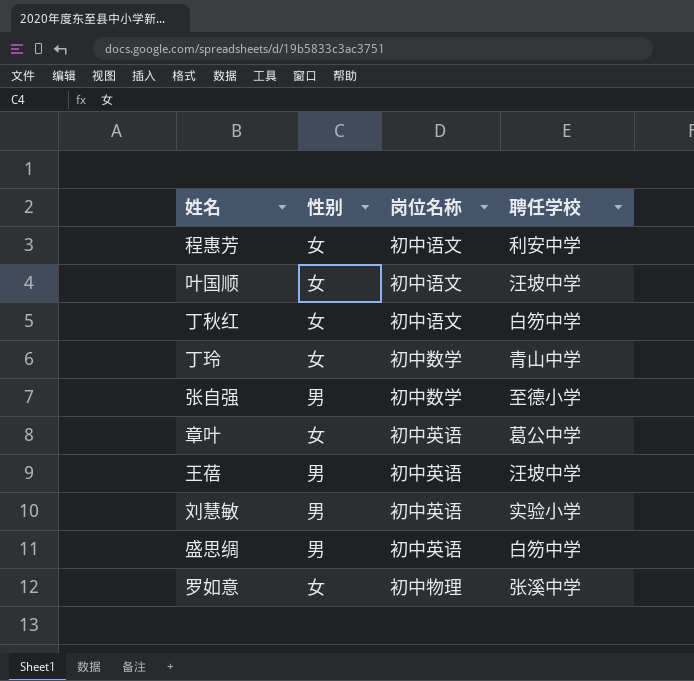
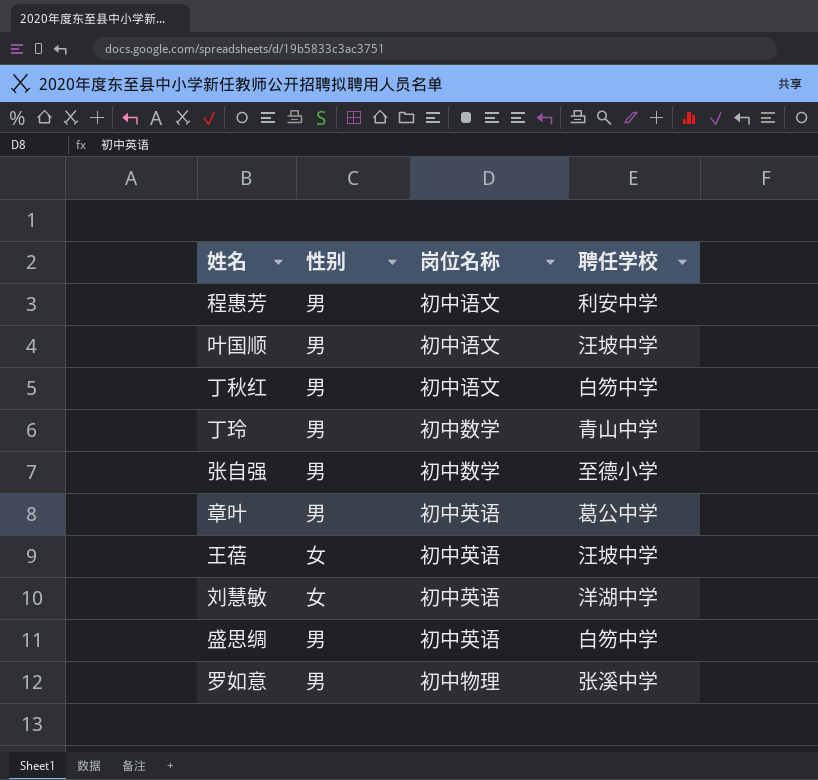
程惠芳 | 性别: 女 -> 男
叶国顺 | 性别: 女 -> 男
丁秋红 | 性别: 女 -> 男
丁玲 | 性别: 女 -> 男
章叶 | 性别: 女 -> 男
王蓓 | 性别: 男 -> 女
刘慧敏 | 性别: 男 -> 女
刘慧敏 | 聘任学校: 实验小学 -> 洋湖中学
罗如意 | 性别: 女 -> 男

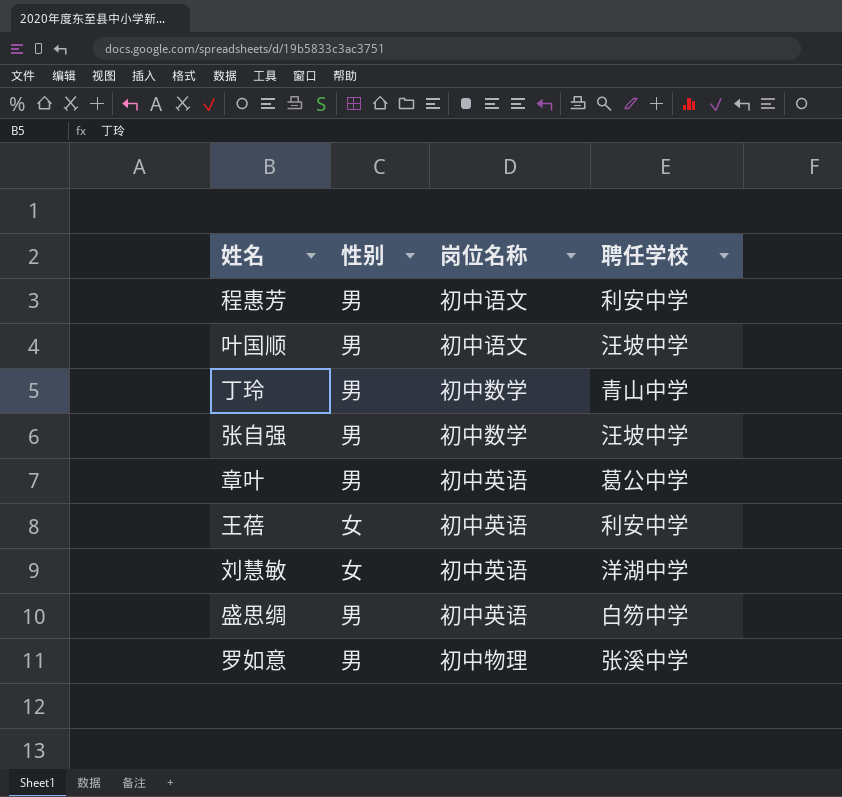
row 丁秋红: 男 | 初中语文 | 白笏中学 -> none
张自强 | 聘任学校: 至德小学 -> 汪坡中学
王蓓 | 聘任学校: 汪坡中学 -> 利安中学

